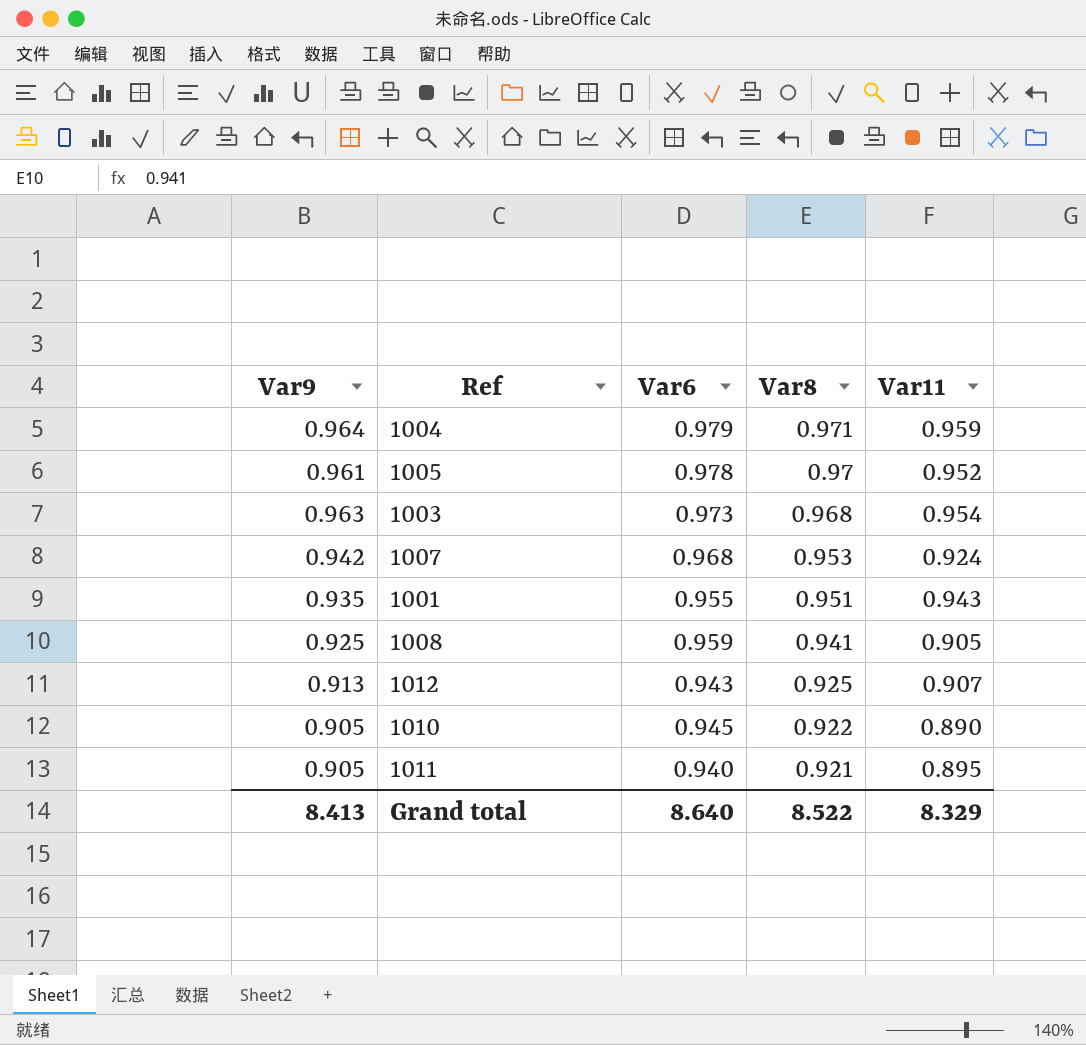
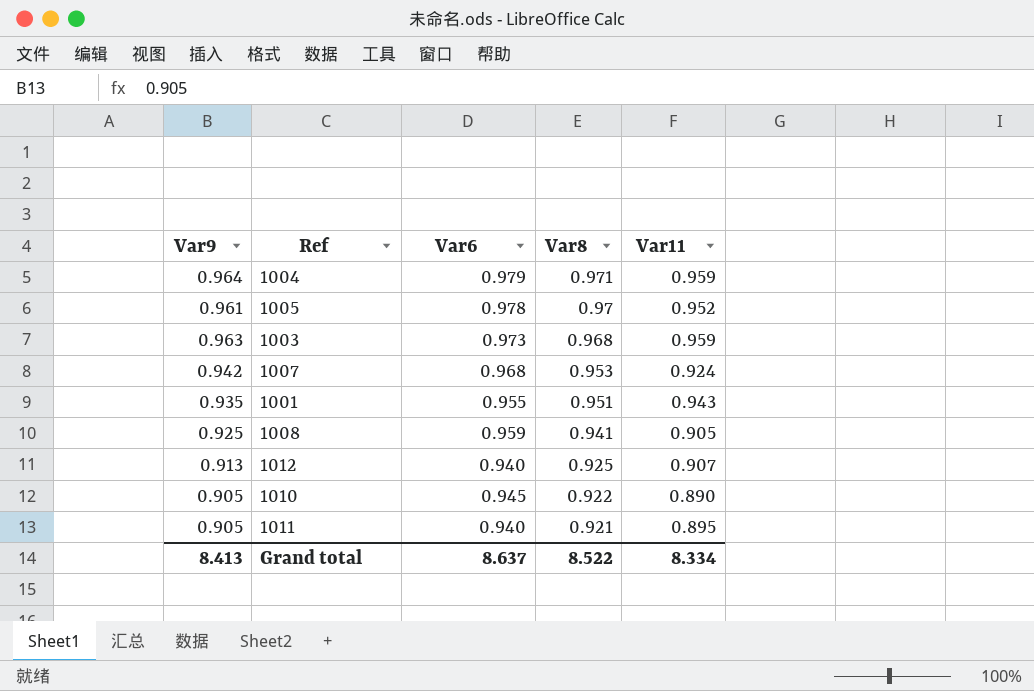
1003 | Var11: 0.954 -> 0.959
1012 | Var6: 0.943 -> 0.940
Grand total | Var6: 8.640 -> 8.637
Grand total | Var11: 8.329 -> 8.334

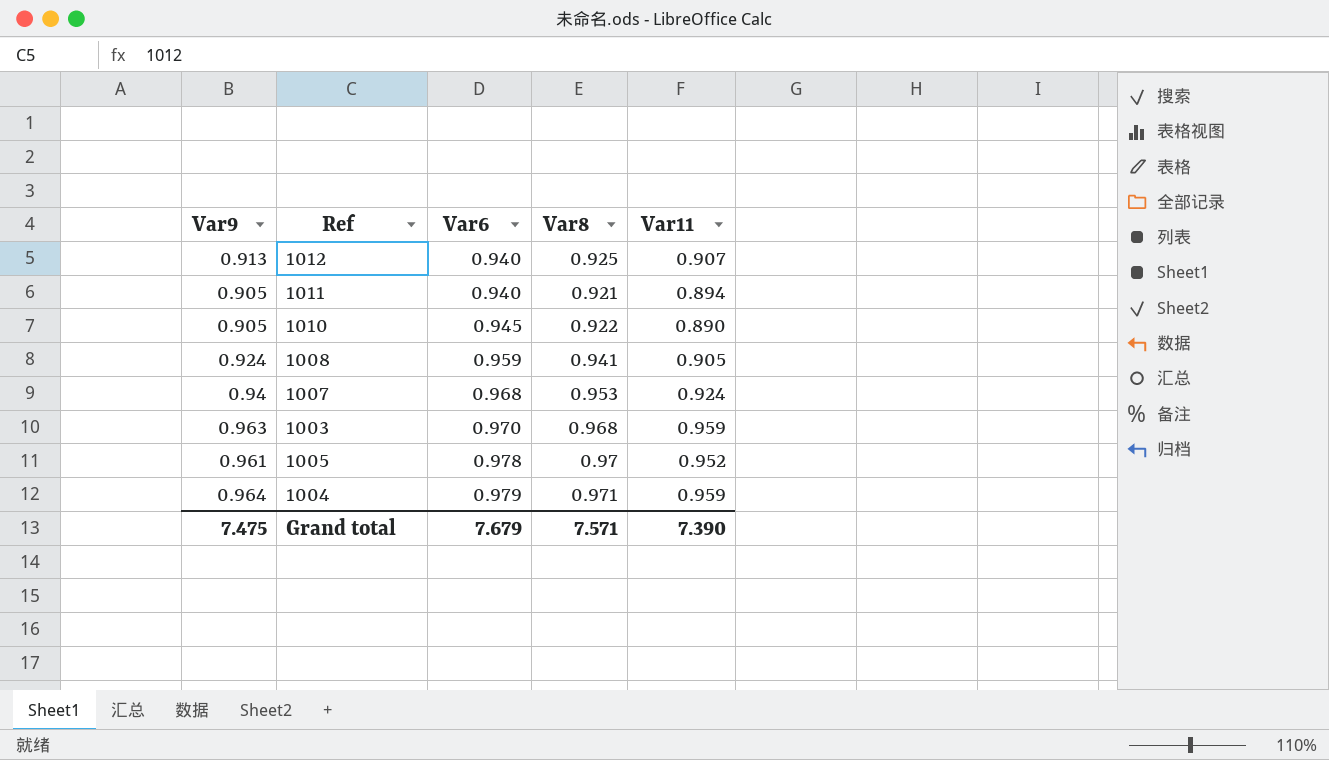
row order: Var8 descending -> Var6 ascending
row 1001: 0.935 | 0.955 | 0.951 | 0.943 -> none
1011 | Var11: 0.895 -> 0.894
1008 | Var9: 0.925 -> 0.924
1007 | Var9: 0.942 -> 0.94
1003 | Var6: 0.973 -> 0.970
Grand total | Var9: 8.413 -> 7.475
Grand total | Var6: 8.637 -> 7.679
Grand total | Var8: 8.522 -> 7.571
Grand total | Var11: 8.334 -> 7.390

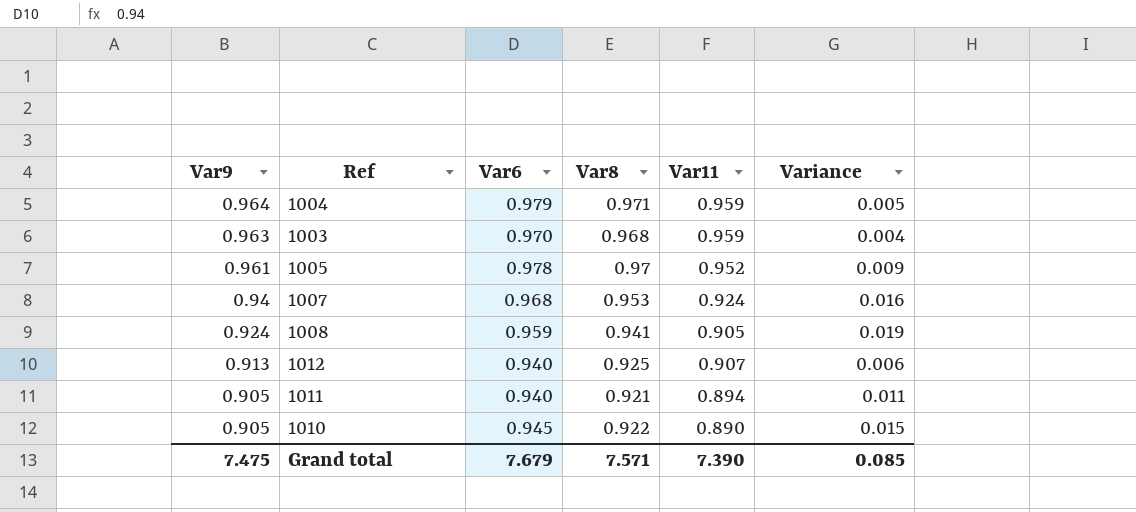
row order: Var6 ascending -> Var9 descending
column Variance | formula: none -> [Var9] - [Var11]

